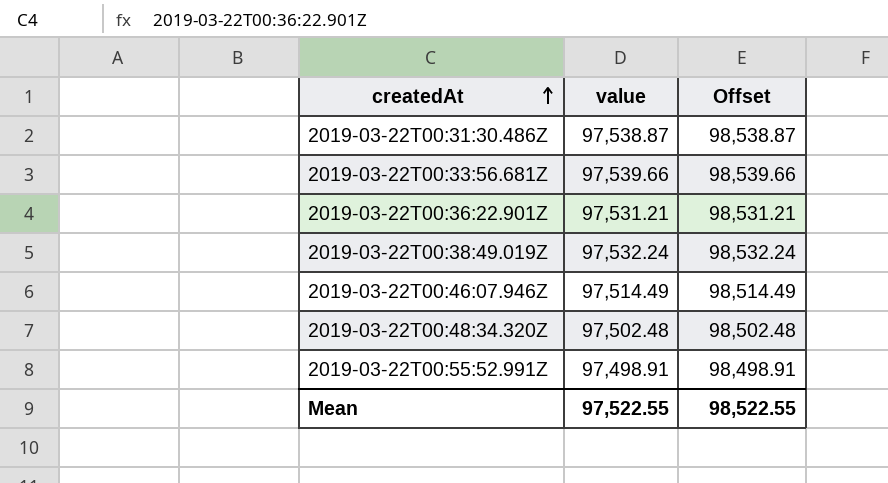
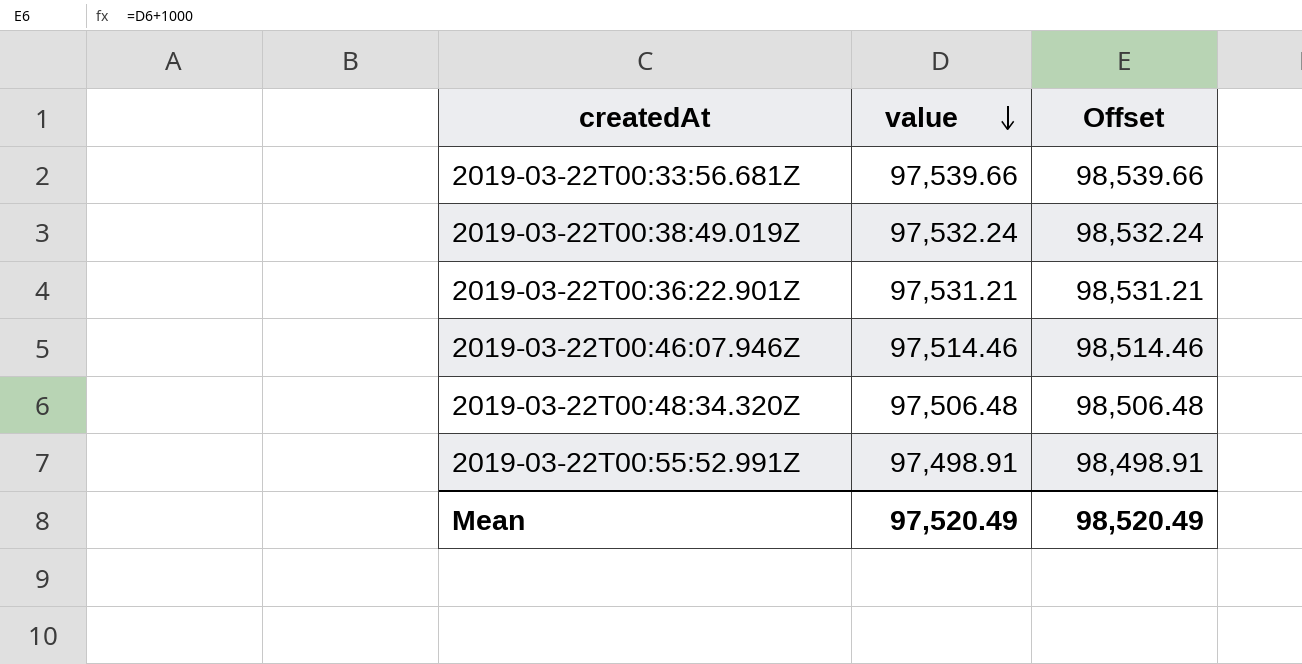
row order: createdAt ascending -> value descending
row 2019-03-22T00:31:30.486Z: 97,538.87 | 98,538.87 -> none
2019-03-22T00:46:07.946Z | value: 97,514.49 -> 97,514.46
2019-03-22T00:46:07.946Z | Offset: 98,514.49 -> 98,514.46
2019-03-22T00:48:34.320Z | value: 97,502.48 -> 97,506.48
2019-03-22T00:48:34.320Z | Offset: 98,502.48 -> 98,506.48
Mean | value: 97,522.55 -> 97,520.49
Mean | Offset: 98,522.55 -> 98,520.49

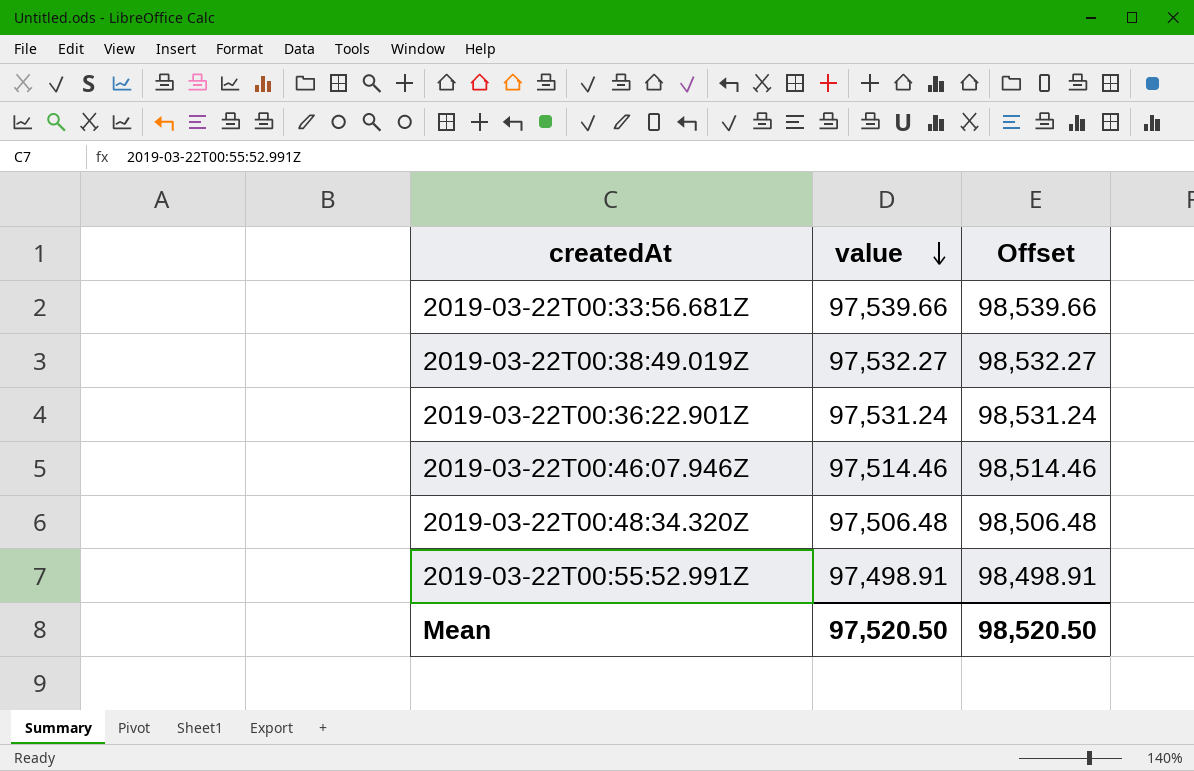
2019-03-22T00:38:49.019Z | value: 97,532.24 -> 97,532.27
2019-03-22T00:38:49.019Z | Offset: 98,532.24 -> 98,532.27
2019-03-22T00:36:22.901Z | value: 97,531.21 -> 97,531.24
2019-03-22T00:36:22.901Z | Offset: 98,531.21 -> 98,531.24
Mean | value: 97,520.49 -> 97,520.50
Mean | Offset: 98,520.49 -> 98,520.50

